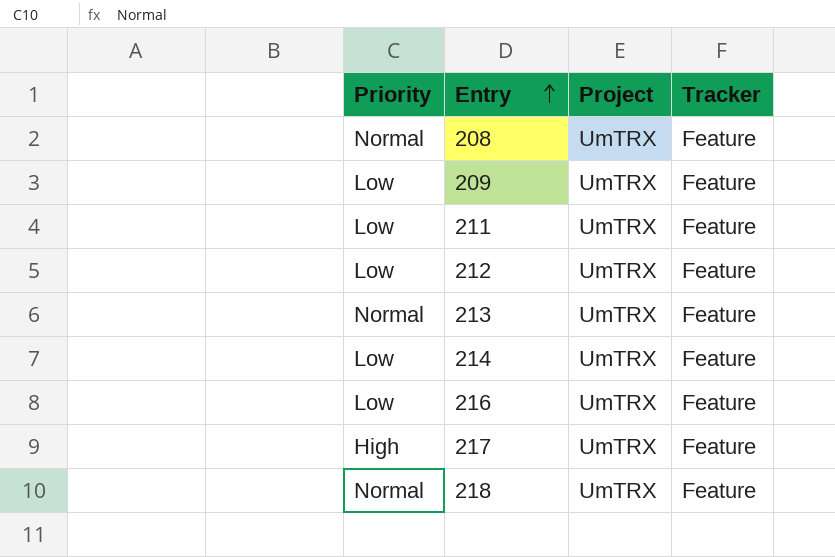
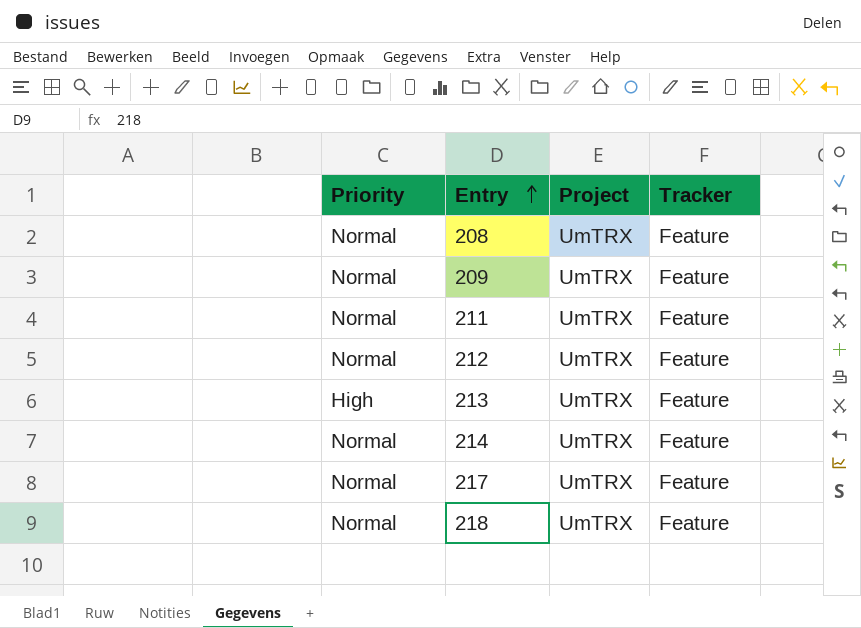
row 216: Low | UmTRX | Feature -> none
209 | Priority: Low -> Normal
211 | Priority: Low -> Normal
212 | Priority: Low -> Normal
213 | Priority: Normal -> High
214 | Priority: Low -> Normal
217 | Priority: High -> Normal

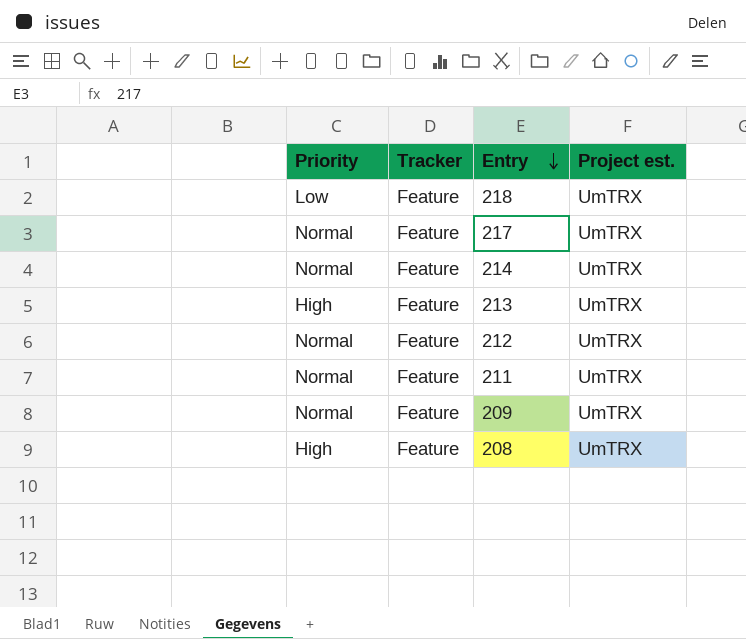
row order: Entry ascending -> Entry descending
column Tracker | position: 4 -> 2
column name: Project -> Project est.
218 | Priority: Normal -> Low
208 | Priority: Normal -> High

